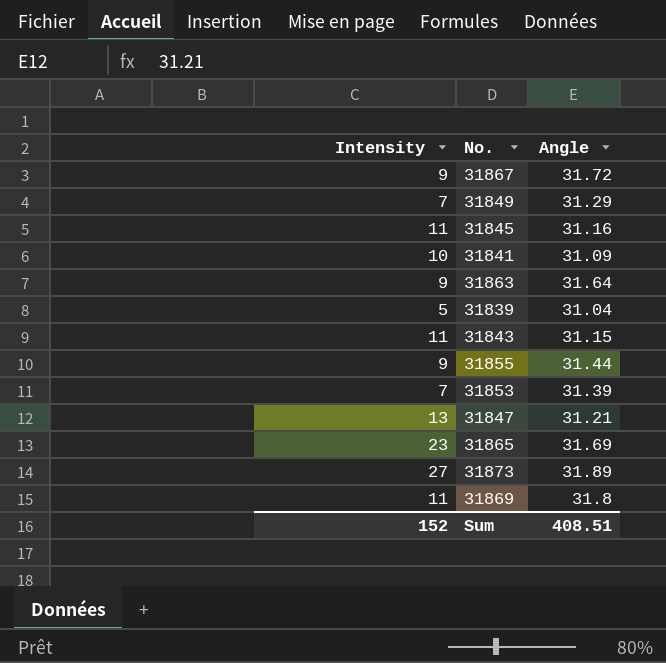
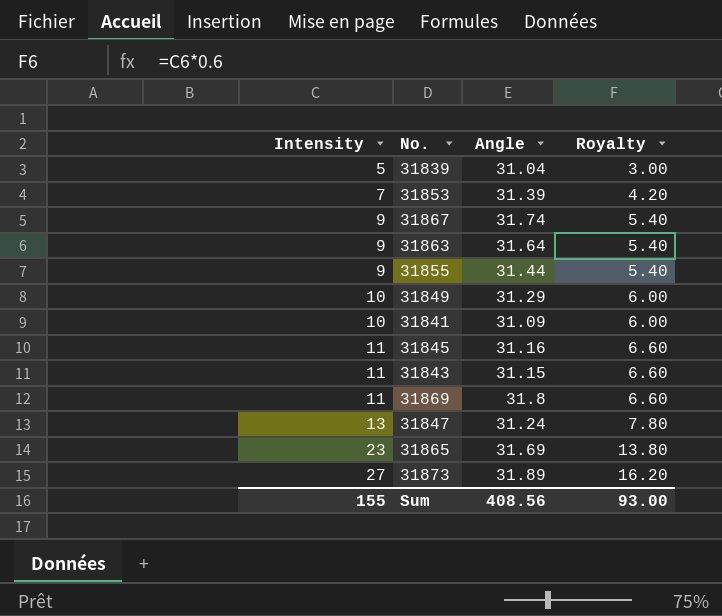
row order: none -> Intensity ascending
column Royalty | formula: none -> [Intensity] * 0.6
31867 | Angle: 31.72 -> 31.74
31849 | Intensity: 7 -> 10
31847 | Angle: 31.21 -> 31.24
Sum | Intensity: 152 -> 155
Sum | Angle: 408.51 -> 408.56

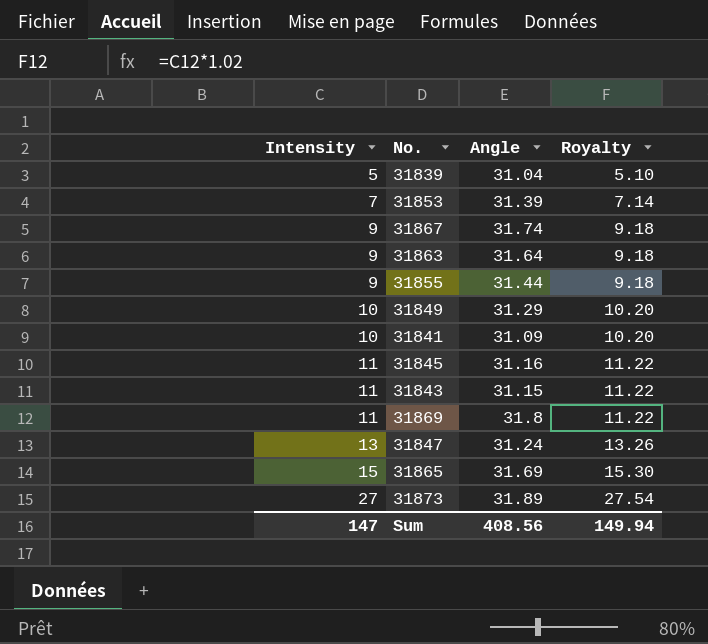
column Royalty | formula: [Intensity] * 0.6 -> [Intensity] * 1.02
31865 | Intensity: 23 -> 15
Sum | Intensity: 155 -> 147
Sum | Royalty: 93.00 -> 149.94

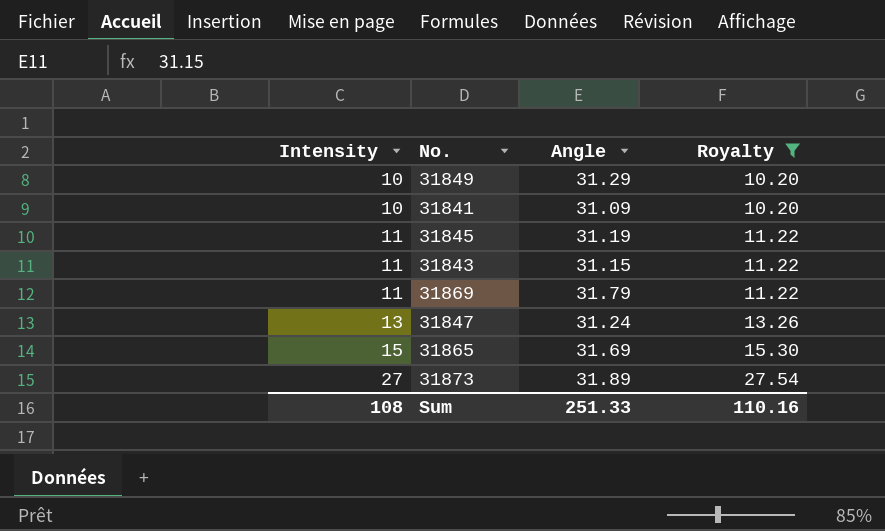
filter: none -> Royalty >= 10.20
31845 | Angle: 31.16 -> 31.19
31869 | Angle: 31.8 -> 31.79
Sum | Intensity: 147 -> 108
Sum | Angle: 408.56 -> 251.33
Sum | Royalty: 149.94 -> 110.16

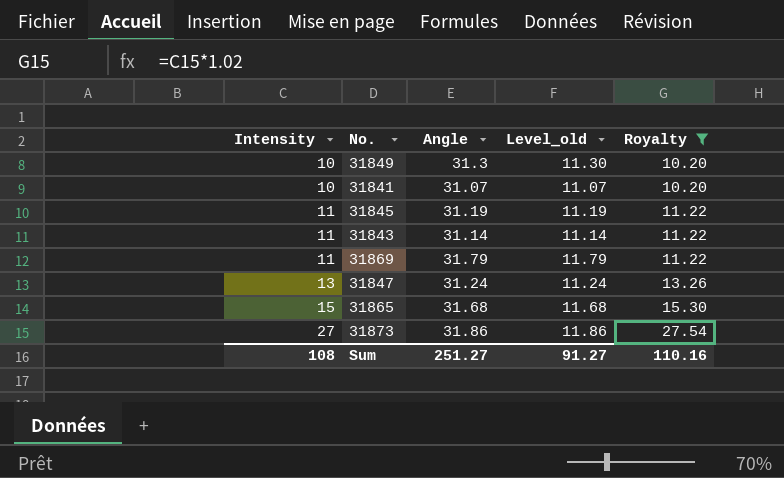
column Level_old | formula: none -> [Angle] - 20
31849 | Angle: 31.29 -> 31.3
31841 | Angle: 31.09 -> 31.07
31843 | Angle: 31.15 -> 31.14
31865 | Angle: 31.69 -> 31.68
31873 | Angle: 31.89 -> 31.86
Sum | Angle: 251.33 -> 251.27

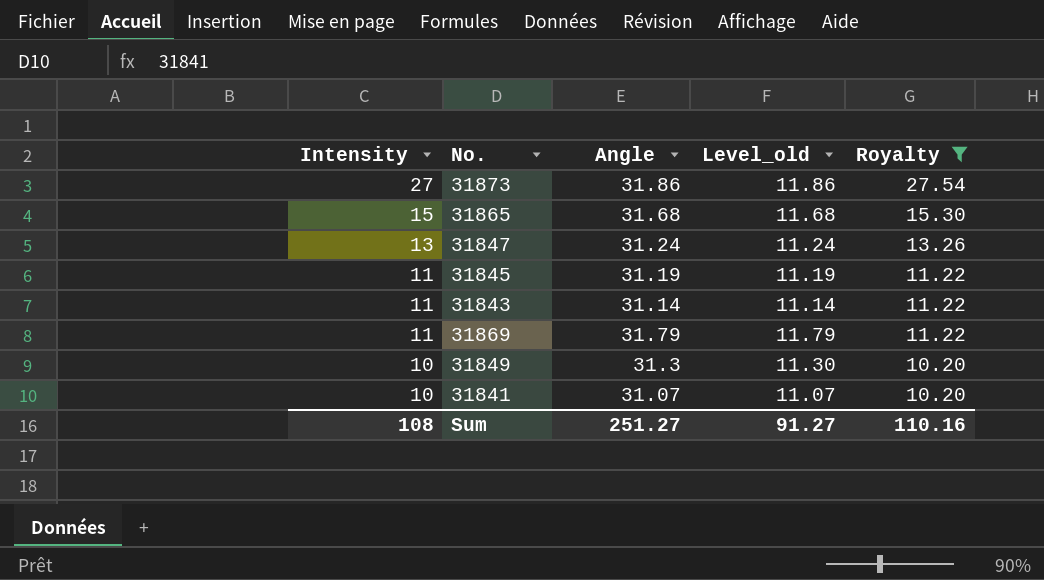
row order: Intensity ascending -> Intensity descending

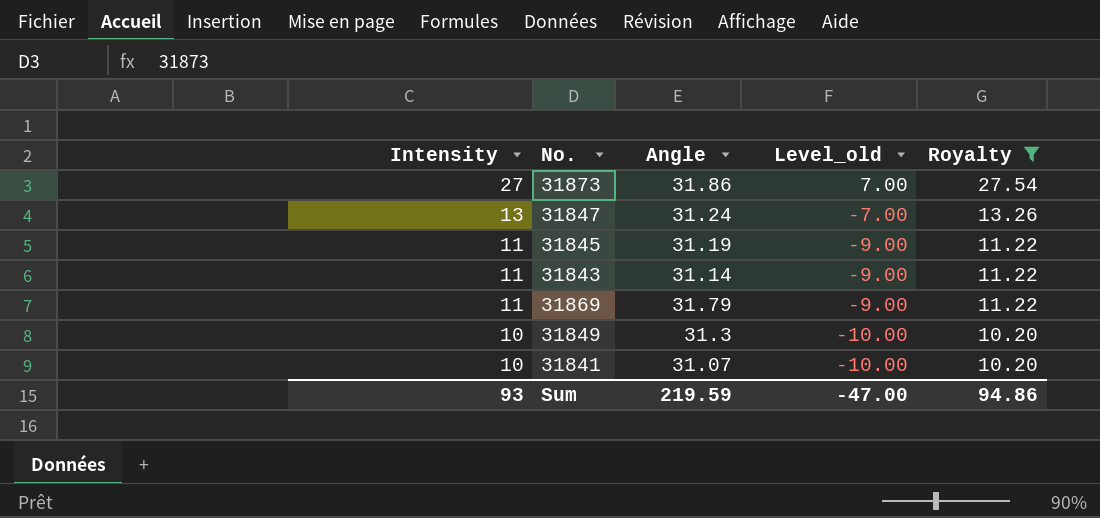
column Level_old | formula: [Angle] - 20 -> [Intensity] - 20
row 31865: 15 | 31.68 | 11.68 | 15.30 -> none
Sum | Intensity: 108 -> 93
Sum | Angle: 251.27 -> 219.59
Sum | Level_old: 91.27 -> -47.00
Sum | Royalty: 110.16 -> 94.86

